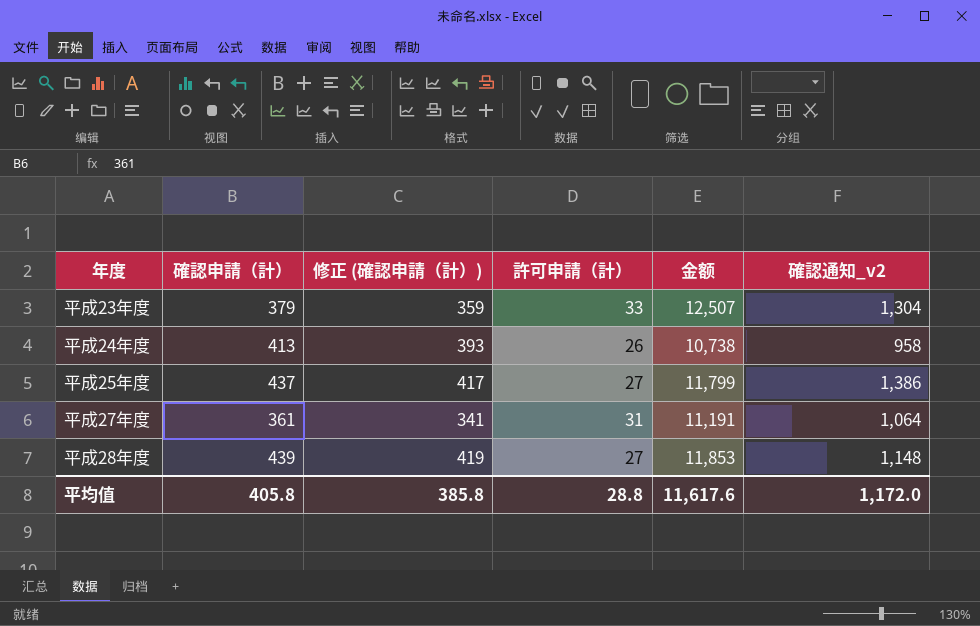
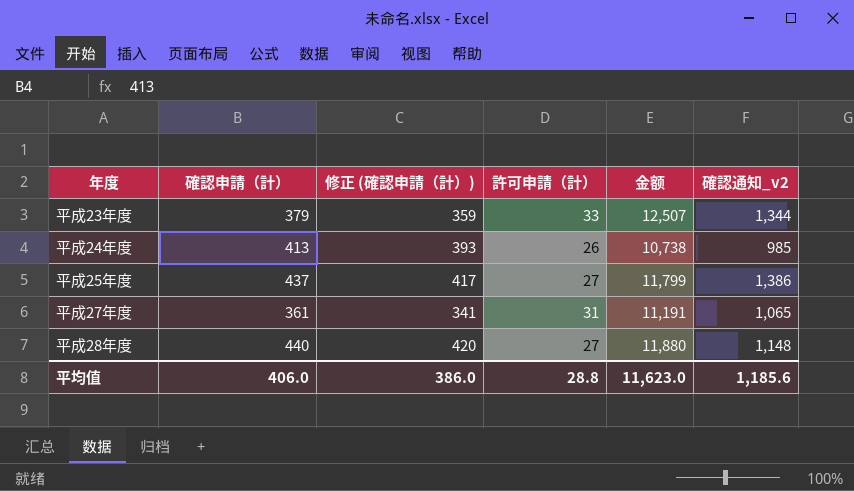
平成23年度 | 確認通知_v2: 1,304 -> 1,344
平成24年度 | 確認通知_v2: 958 -> 985
平成27年度 | 確認通知_v2: 1,064 -> 1,065
平成28年度 | 確認申請（計）: 439 -> 440
平成28年度 | 修正 (確認申請（計）): 419 -> 420
平成28年度 | 金额: 11,853 -> 11,880
平均值 | 確認申請（計）: 405.8 -> 406.0
平均值 | 修正 (確認申請（計）): 385.8 -> 386.0
平均值 | 金额: 11,617.6 -> 11,623.0
平均值 | 確認通知_v2: 1,172.0 -> 1,185.6

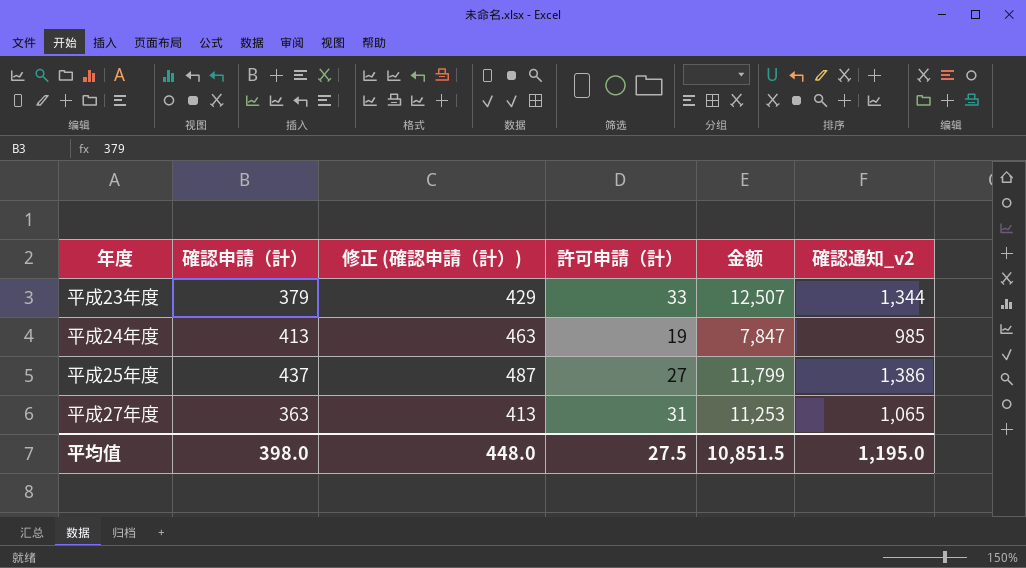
column 修正 (確認申請（計）) | formula: [確認申請（計）] - 20 -> [確認申請（計）] + 50
row 平成28年度: 440 | 420 | 27 | 11,880 | 1,148 -> none
平成24年度 | 許可申請（計）: 26 -> 19
平成24年度 | 金额: 10,738 -> 7,847
平成27年度 | 確認申請（計）: 361 -> 363
平成27年度 | 金额: 11,191 -> 11,253
平均值 | 確認申請（計）: 406.0 -> 398.0
平均值 | 修正 (確認申請（計）): 386.0 -> 448.0
平均值 | 許可申請（計）: 28.8 -> 27.5
平均值 | 金额: 11,623.0 -> 10,851.5
平均值 | 確認通知_v2: 1,185.6 -> 1,195.0

